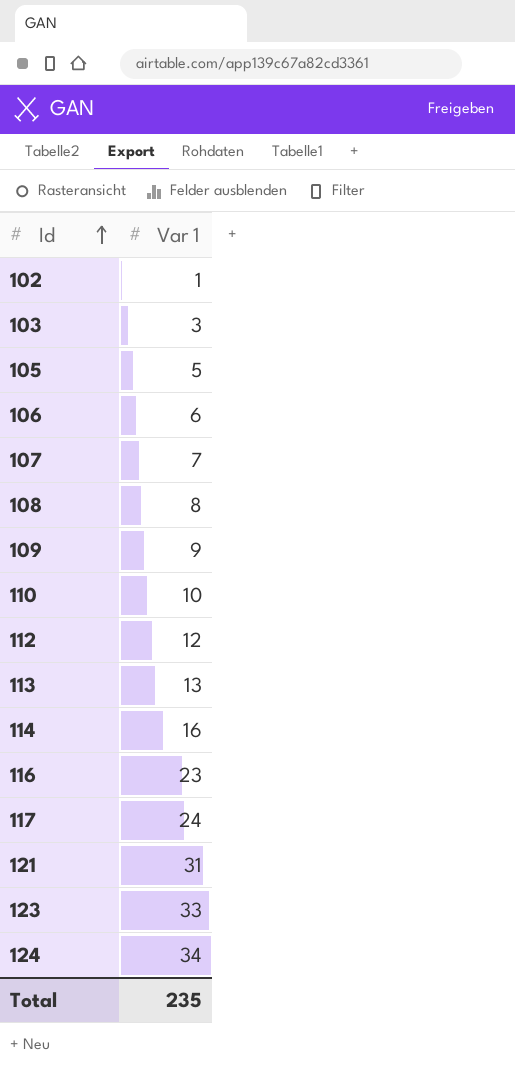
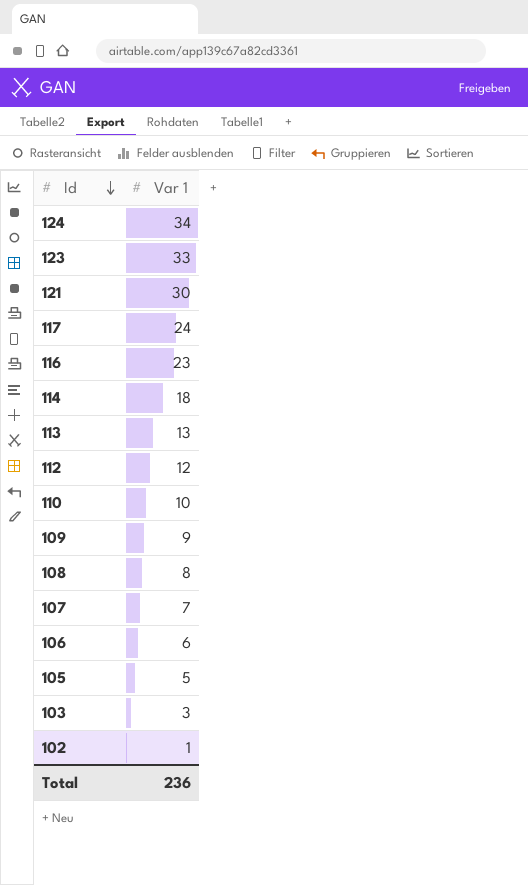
row order: Id ascending -> Id descending
121 | Var 1: 31 -> 30
114 | Var 1: 16 -> 18
Total | Var 1: 235 -> 236

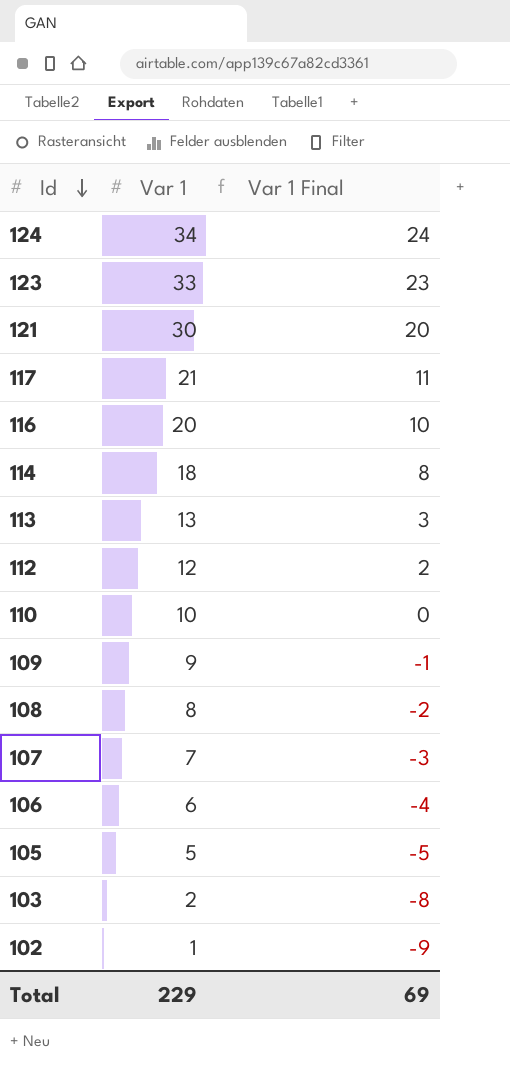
column Var 1 Final | formula: none -> [Var 1] - 10
117 | Var 1: 24 -> 21
116 | Var 1: 23 -> 20
103 | Var 1: 3 -> 2
Total | Var 1: 236 -> 229

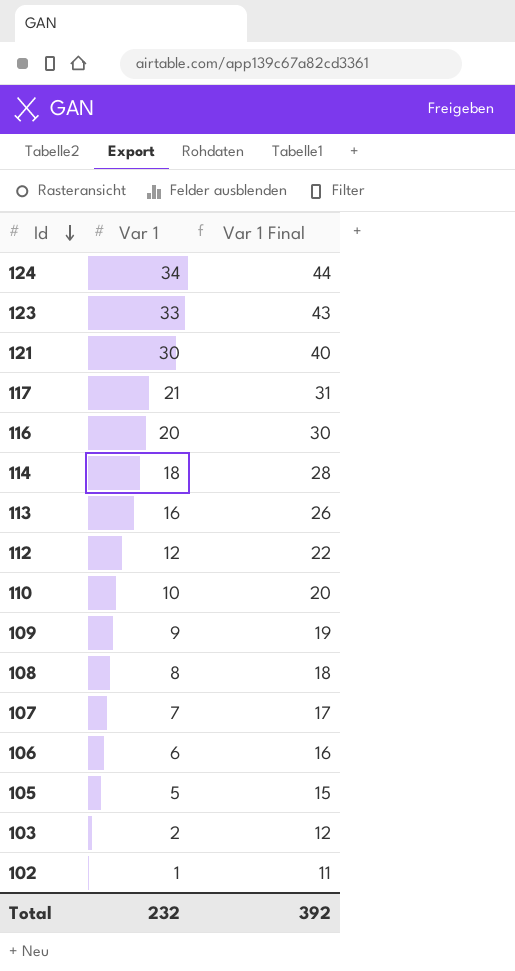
column Var 1 Final | formula: [Var 1] - 10 -> [Var 1] + 10
113 | Var 1: 13 -> 16
Total | Var 1: 229 -> 232
Total | Var 1 Final: 69 -> 392

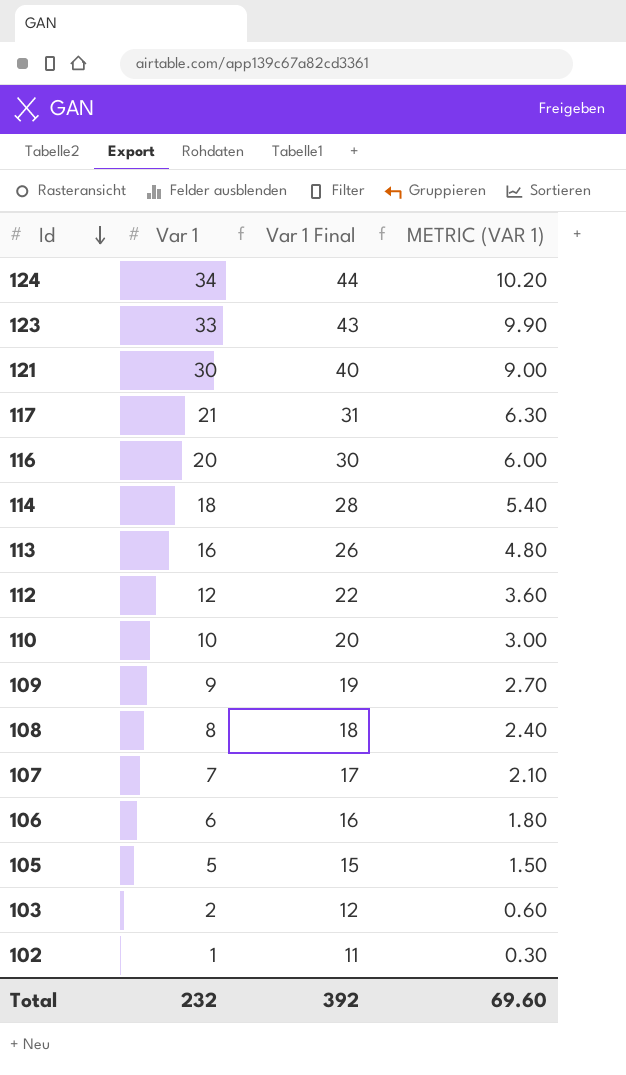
column METRIC (VAR 1) | formula: none -> [Var 1] * 0.3

